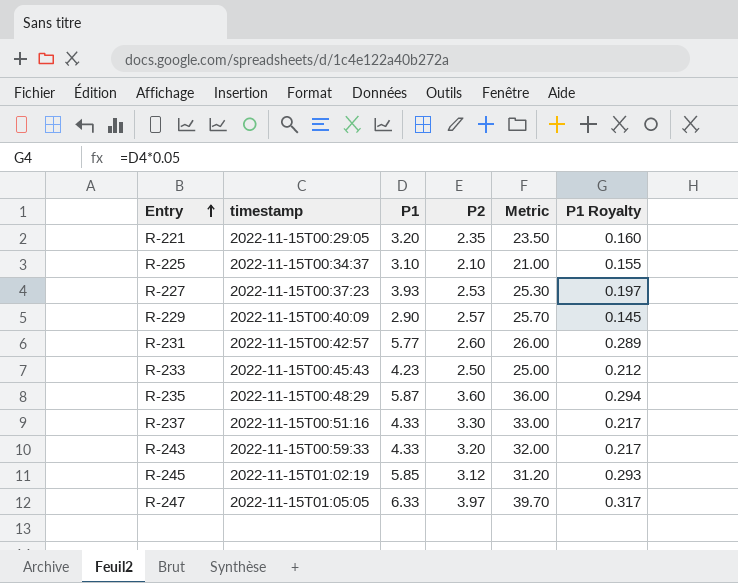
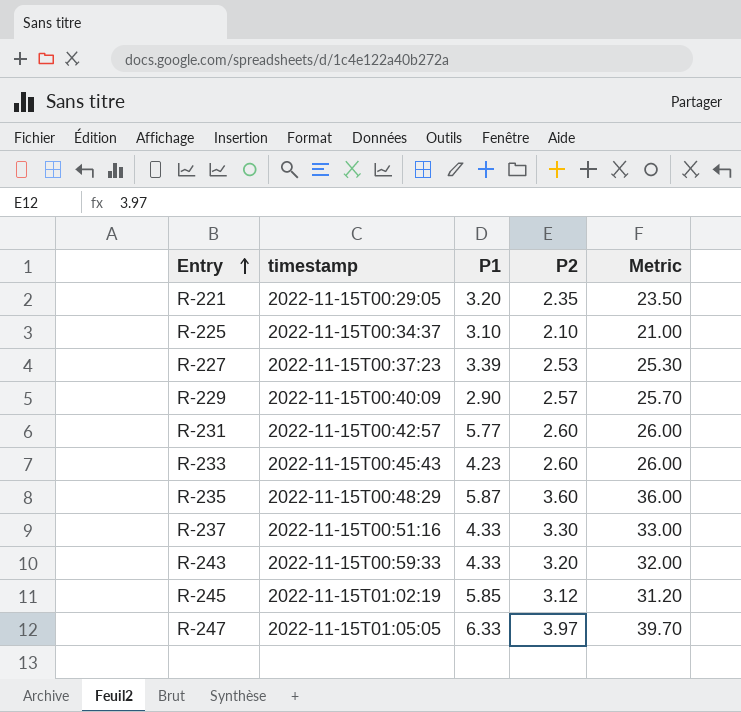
column P1 Royalty | formula: [P1] * 0.05 -> none
R-227 | P1: 3.93 -> 3.39
R-233 | P2: 2.50 -> 2.60
R-233 | Metric: 25.00 -> 26.00

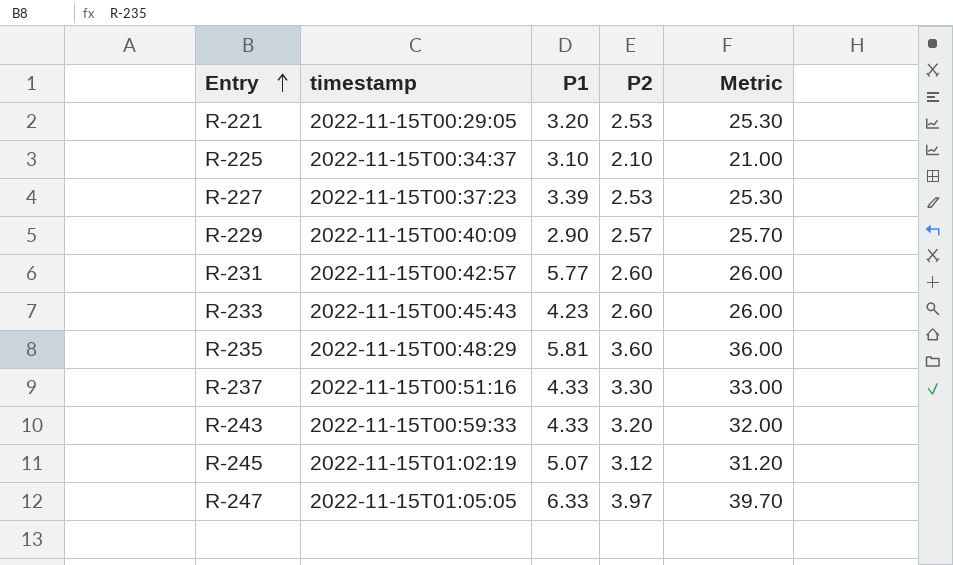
R-221 | P2: 2.35 -> 2.53
R-221 | Metric: 23.50 -> 25.30
R-235 | P1: 5.87 -> 5.81
R-245 | P1: 5.85 -> 5.07

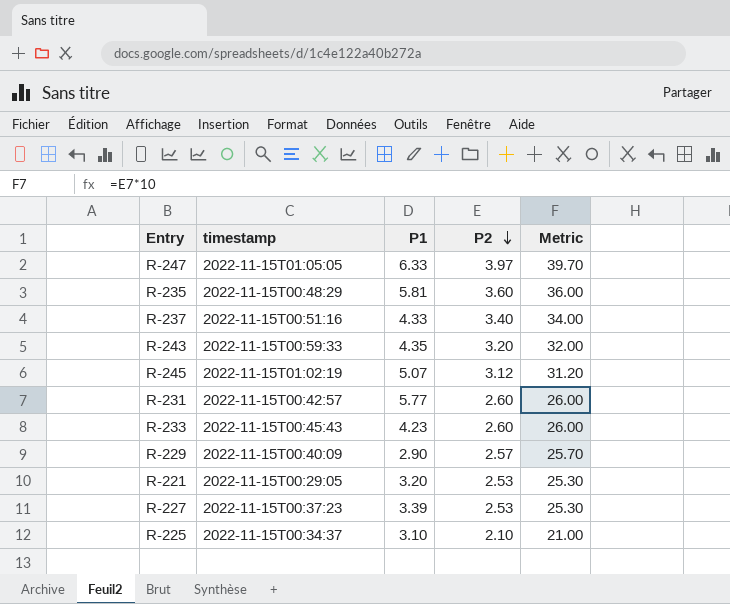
row order: Entry ascending -> P2 descending
R-237 | P2: 3.30 -> 3.40
R-237 | Metric: 33.00 -> 34.00
R-243 | P1: 4.33 -> 4.35

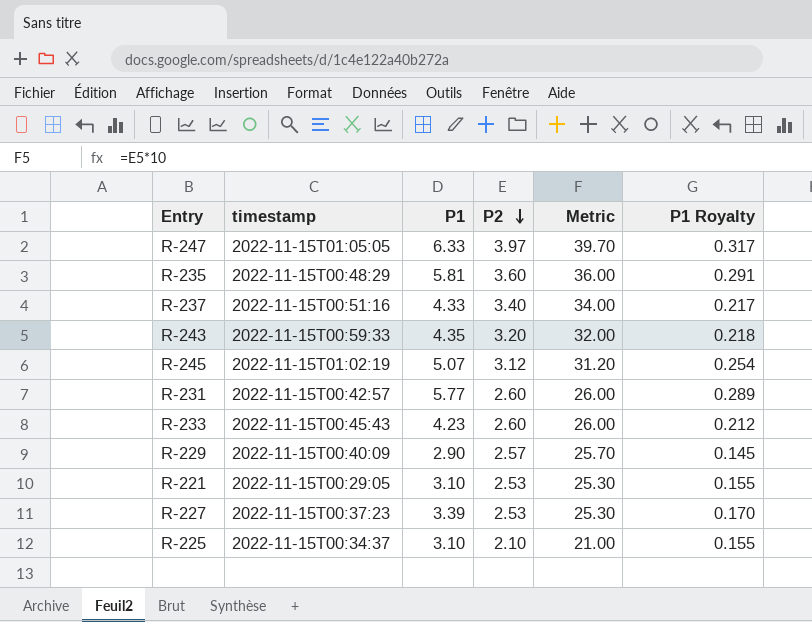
column P1 Royalty | formula: none -> [P1] * 0.05
R-221 | P1: 3.20 -> 3.10

